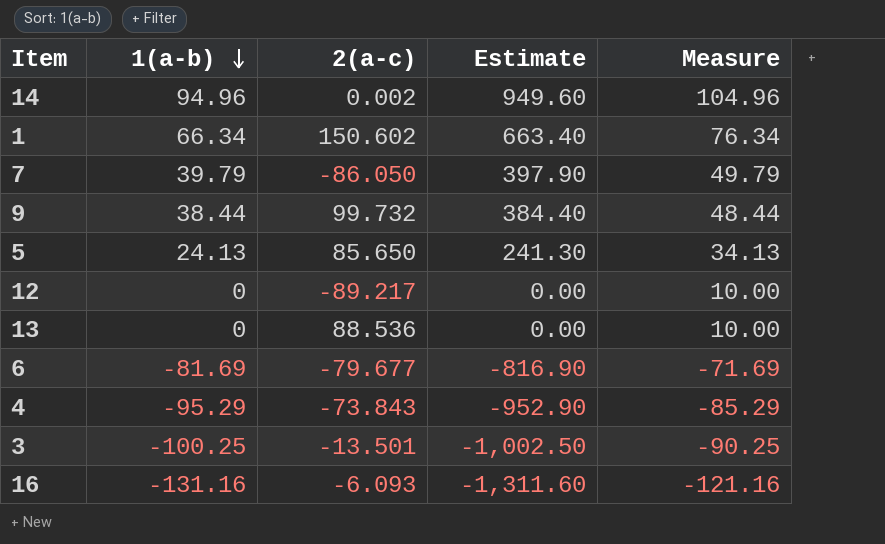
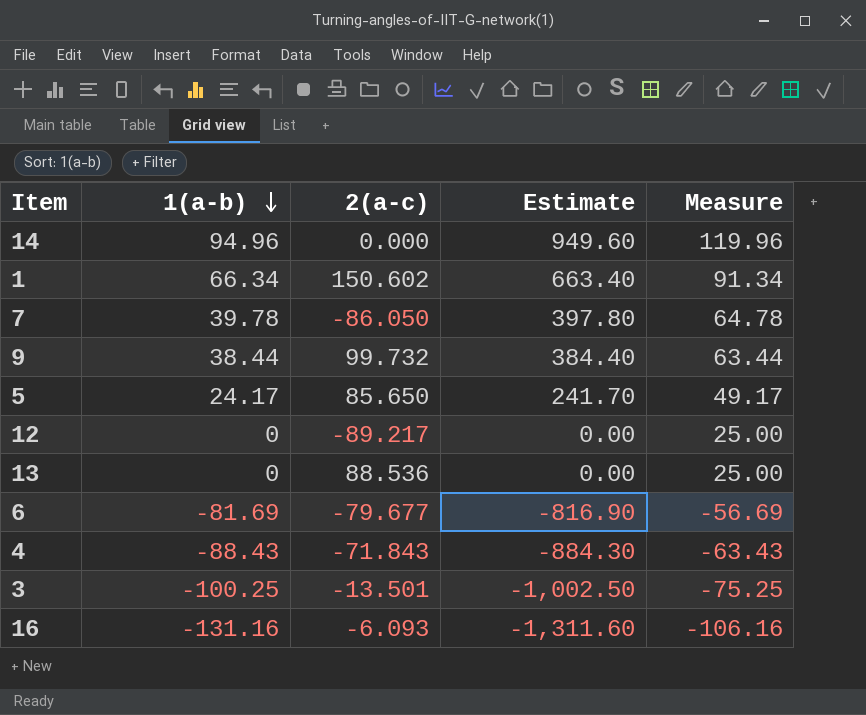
column Measure | formula: [1(a-b)] + 10 -> [1(a-b)] + 25
14 | 2(a-c): 0.002 -> 0.000
7 | 1(a-b): 39.79 -> 39.78
7 | Estimate: 397.90 -> 397.80
5 | 1(a-b): 24.13 -> 24.17
5 | Estimate: 241.30 -> 241.70
4 | 1(a-b): -95.29 -> -88.43
4 | 2(a-c): -73.843 -> -71.843
4 | Estimate: -952.90 -> -884.30

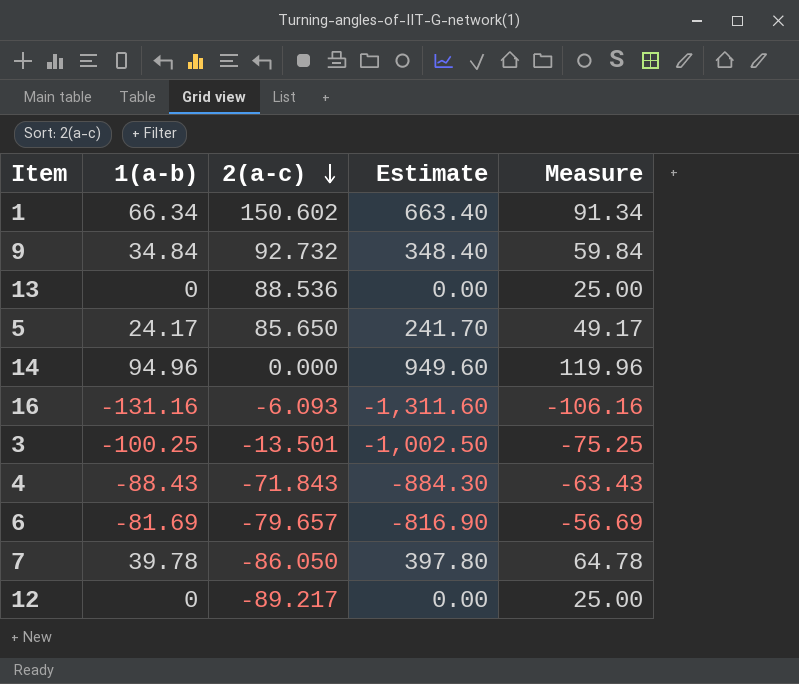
row order: 1(a-b) descending -> 2(a-c) descending
9 | 1(a-b): 38.44 -> 34.84
9 | 2(a-c): 99.732 -> 92.732
9 | Estimate: 384.40 -> 348.40
9 | Measure: 63.44 -> 59.84
6 | 2(a-c): -79.677 -> -79.657

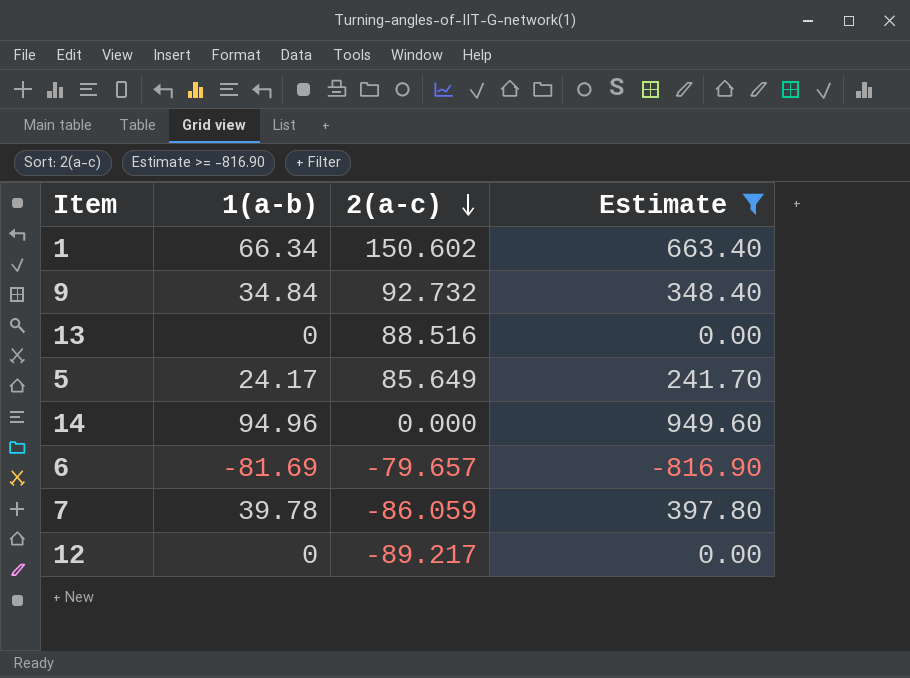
filter: none -> Estimate >= -816.90
column Measure | formula: [1(a-b)] + 25 -> none
13 | 2(a-c): 88.536 -> 88.516
5 | 2(a-c): 85.650 -> 85.649
7 | 2(a-c): -86.050 -> -86.059

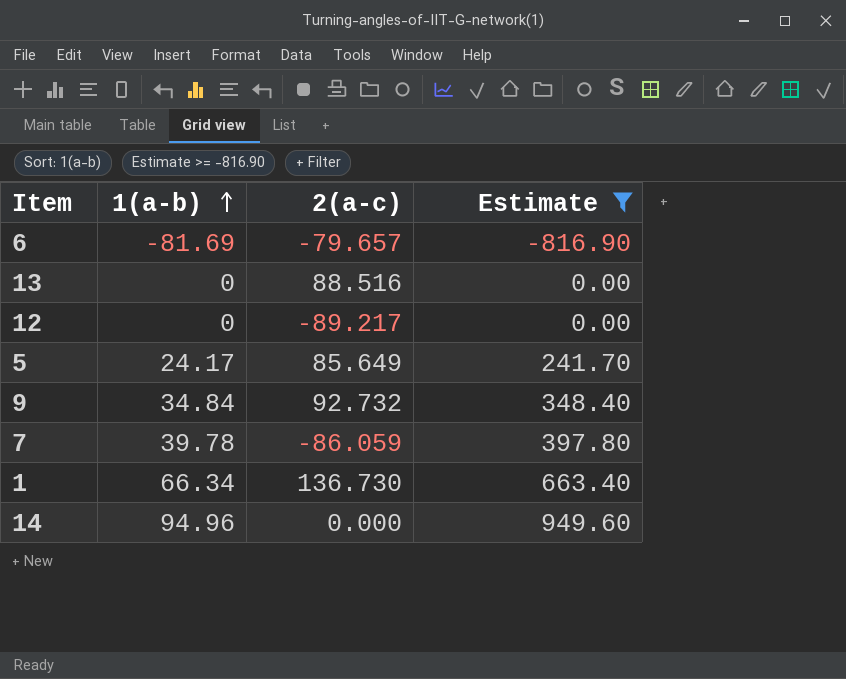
row order: 2(a-c) descending -> 1(a-b) ascending
1 | 2(a-c): 150.602 -> 136.730

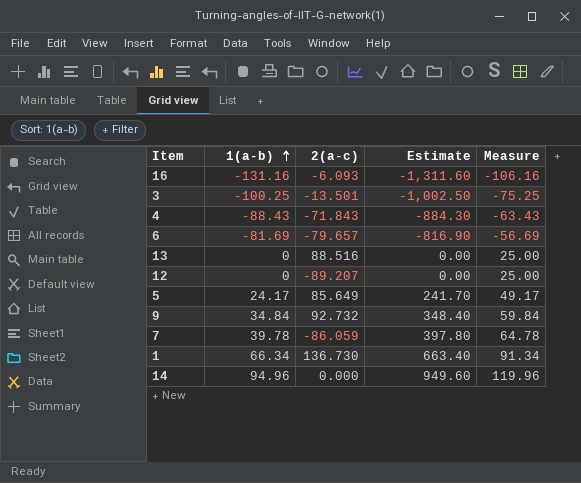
filter: Estimate >= -816.90 -> none
column Measure | formula: none -> [1(a-b)] + 25
12 | 2(a-c): -89.217 -> -89.207

